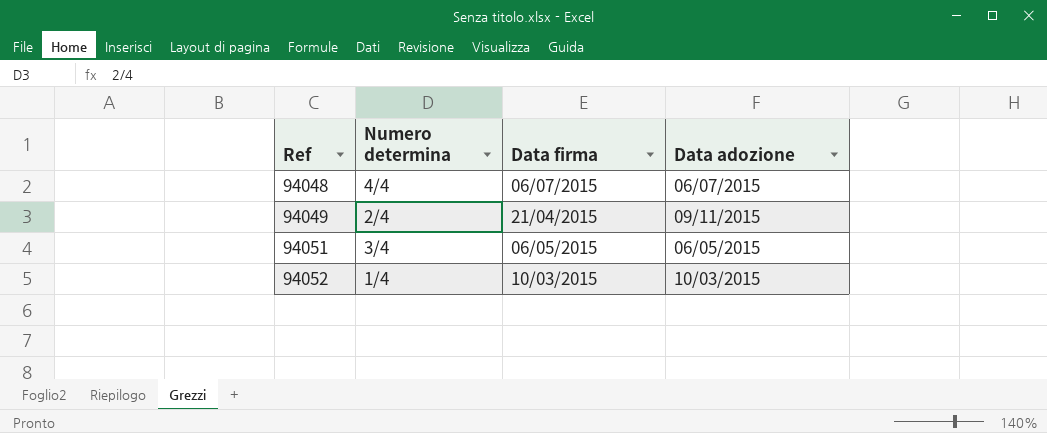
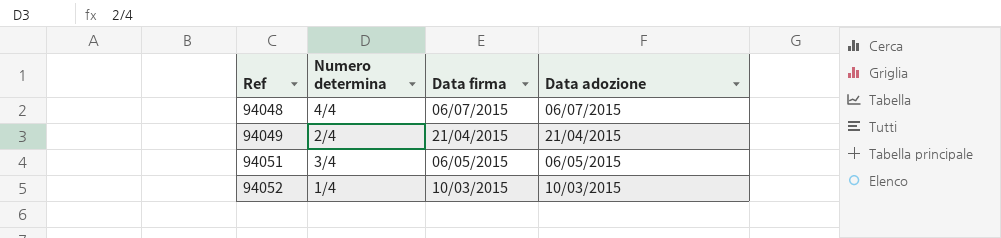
94049 | Data adozione: 09/11/2015 -> 21/04/2015

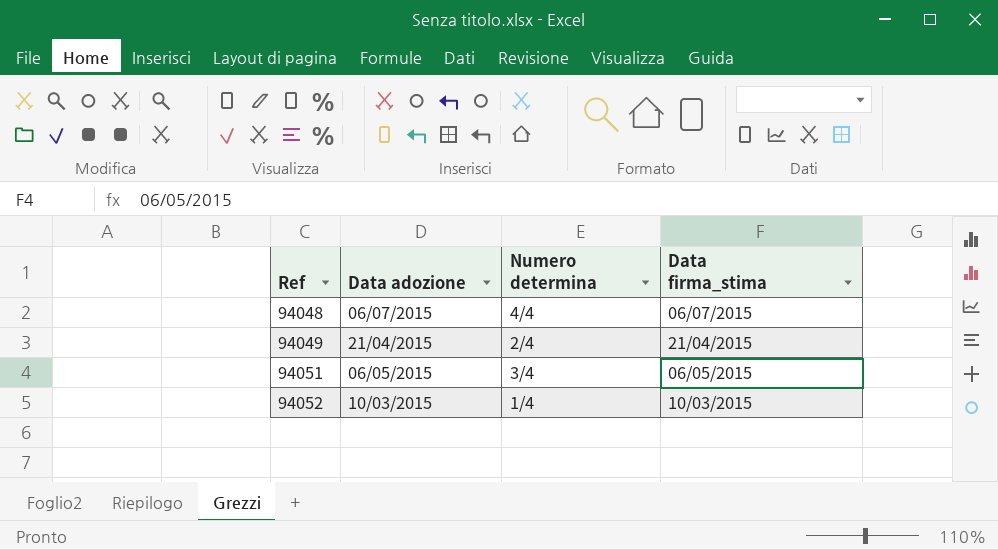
column Data adozione | position: 4 -> 2
column name: Data firma -> Data firma_stima

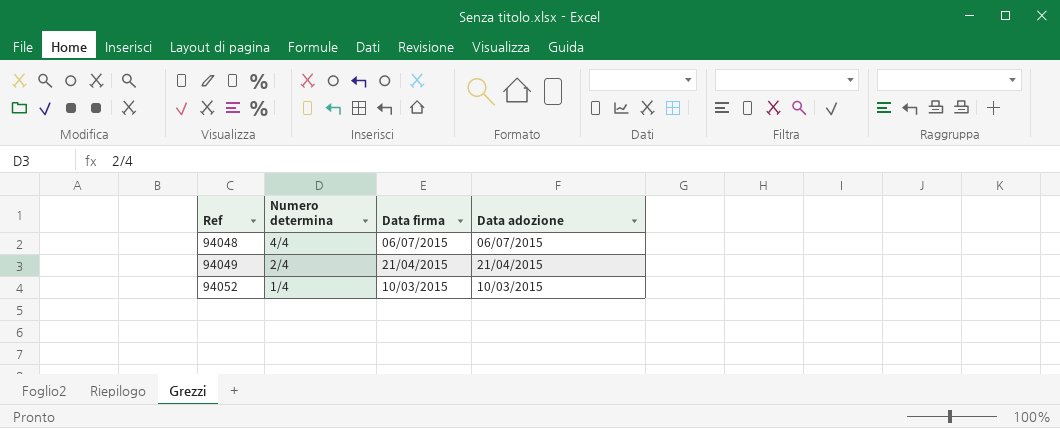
column name: Data firma_stima -> Data firma
column Data adozione | position: 2 -> 4
row 94051: 06/05/2015 | 3/4 | 06/05/2015 -> none

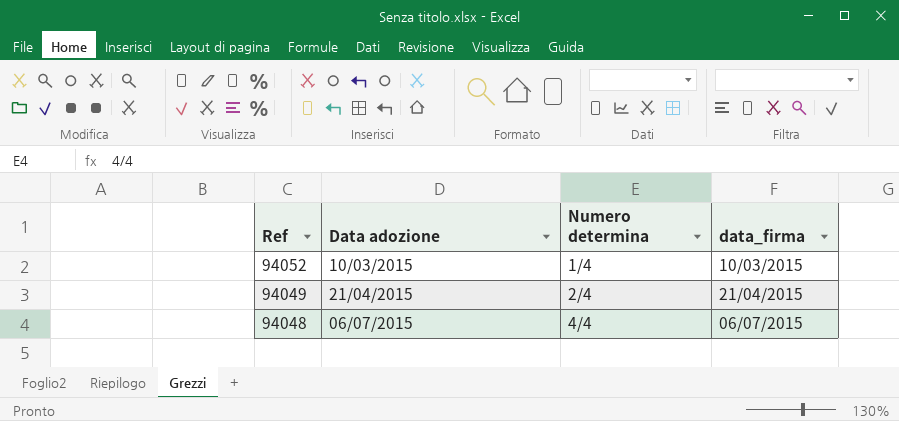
row order: Ref ascending -> Ref descending
column Data adozione | position: 4 -> 2
column name: Data firma -> data_firma

